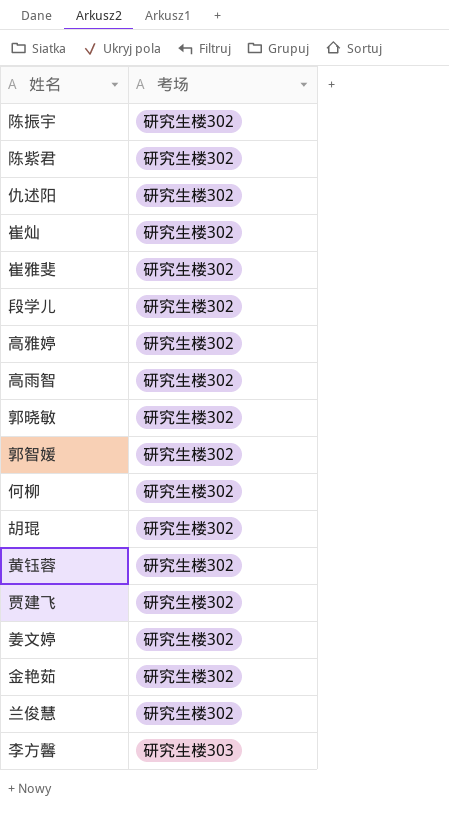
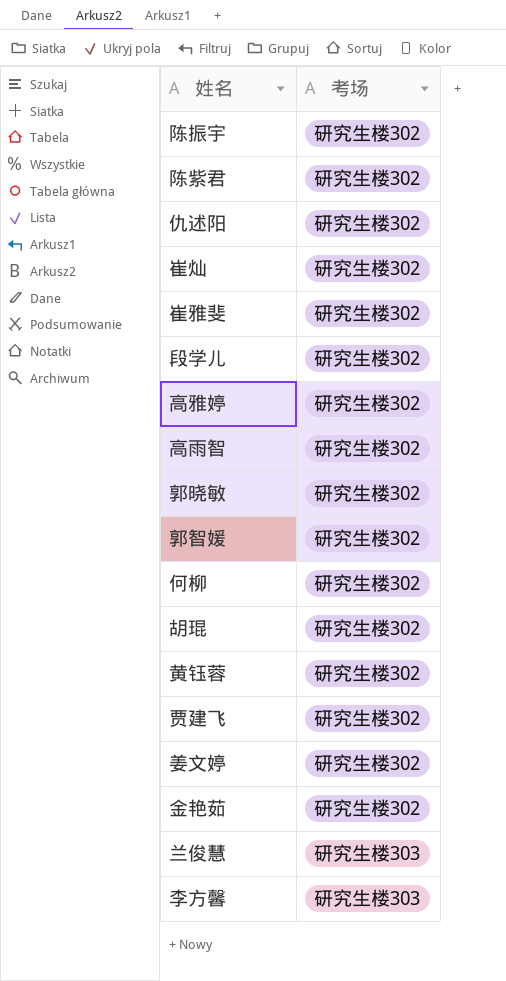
兰俊慧 | 考场: 研究生楼302 -> 研究生楼303

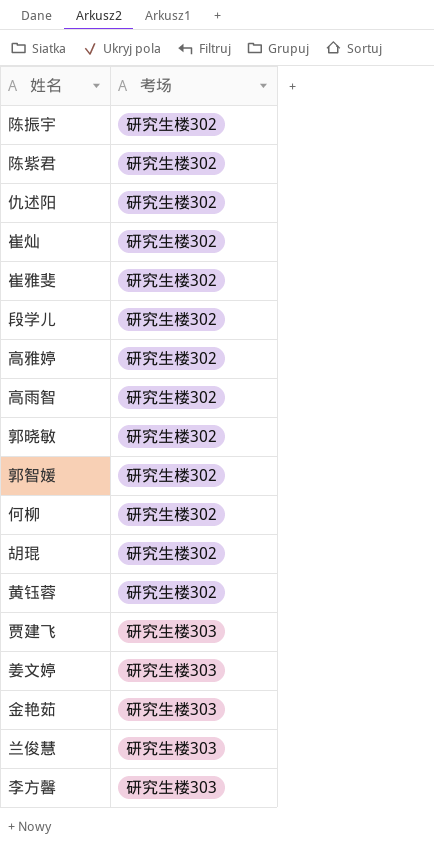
贾建飞 | 考场: 研究生楼302 -> 研究生楼303
姜文婷 | 考场: 研究生楼302 -> 研究生楼303
金艳茹 | 考场: 研究生楼302 -> 研究生楼303

